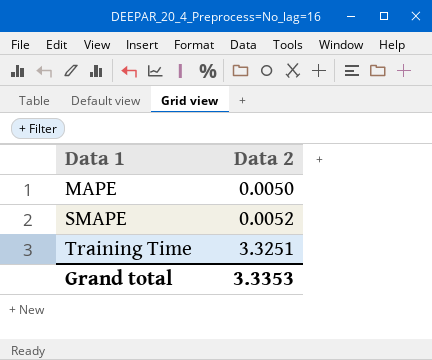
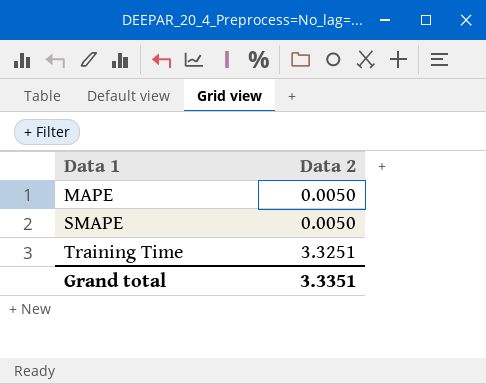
SMAPE | Data 2: 0.0052 -> 0.0050
Grand total | Data 2: 3.3353 -> 3.3351

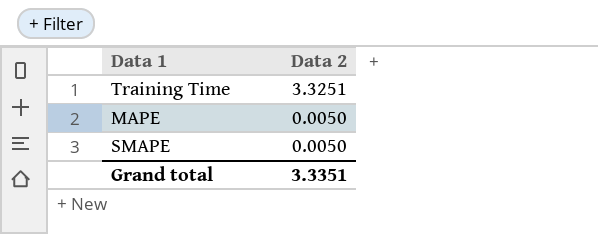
row order: Data 1 ascending -> Data 2 descending

